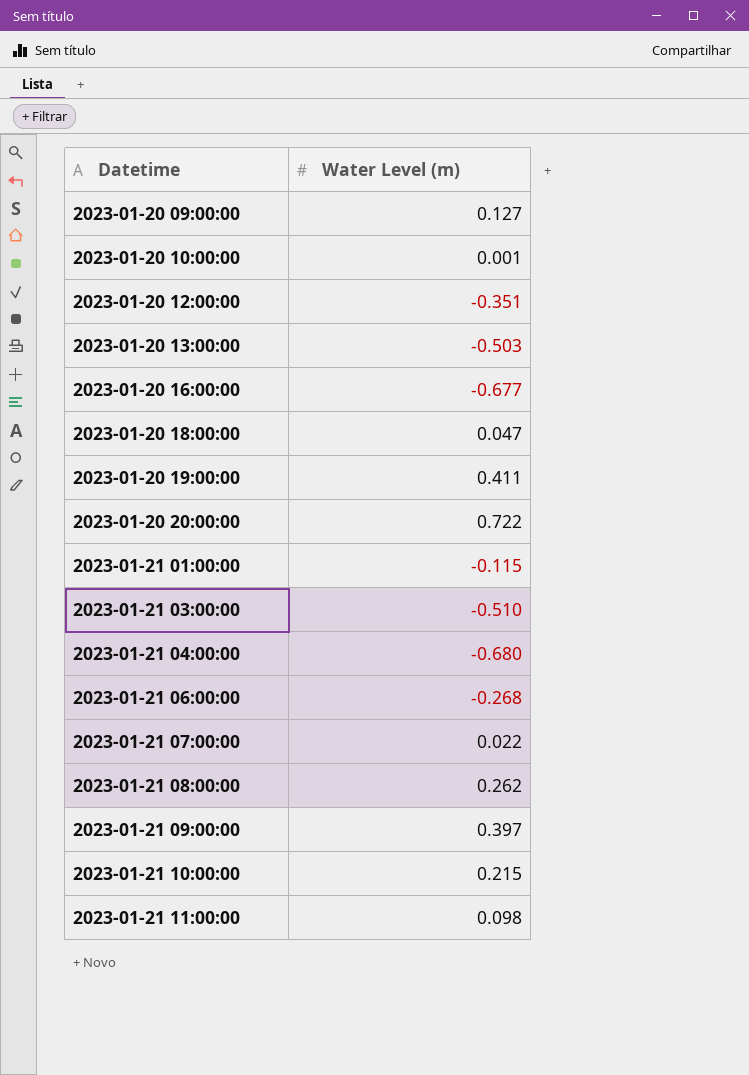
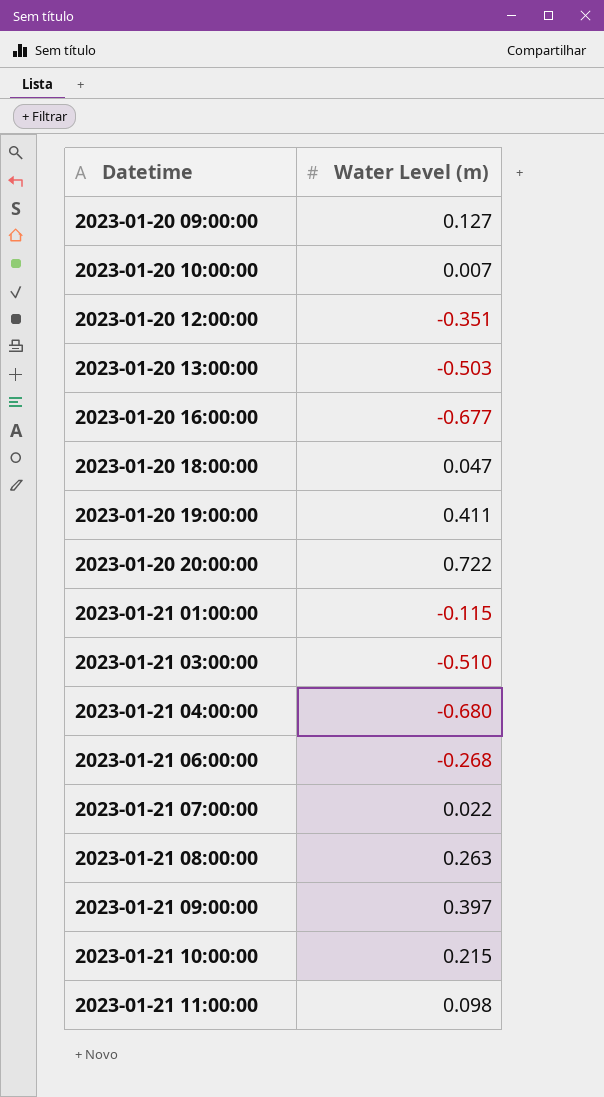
2023-01-20 10:00:00 | Water Level (m): 0.001 -> 0.007
2023-01-21 08:00:00 | Water Level (m): 0.262 -> 0.263

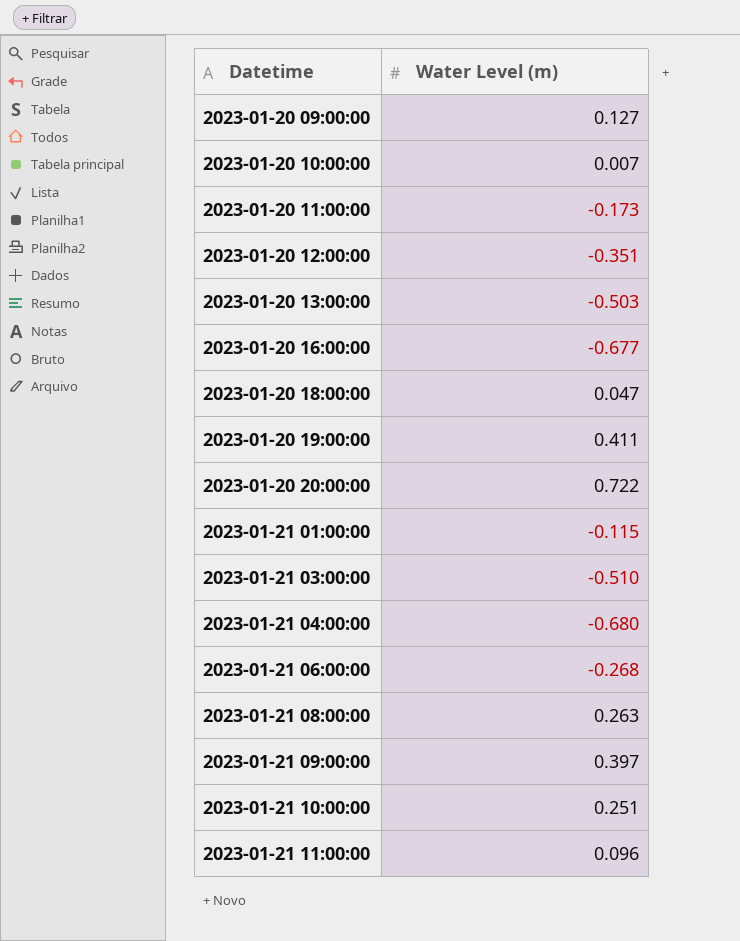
row 2023-01-21 07:00:00: 0.022 -> none
row 2023-01-20 11:00:00: none -> -0.173
2023-01-21 10:00:00 | Water Level (m): 0.215 -> 0.251
2023-01-21 11:00:00 | Water Level (m): 0.098 -> 0.096

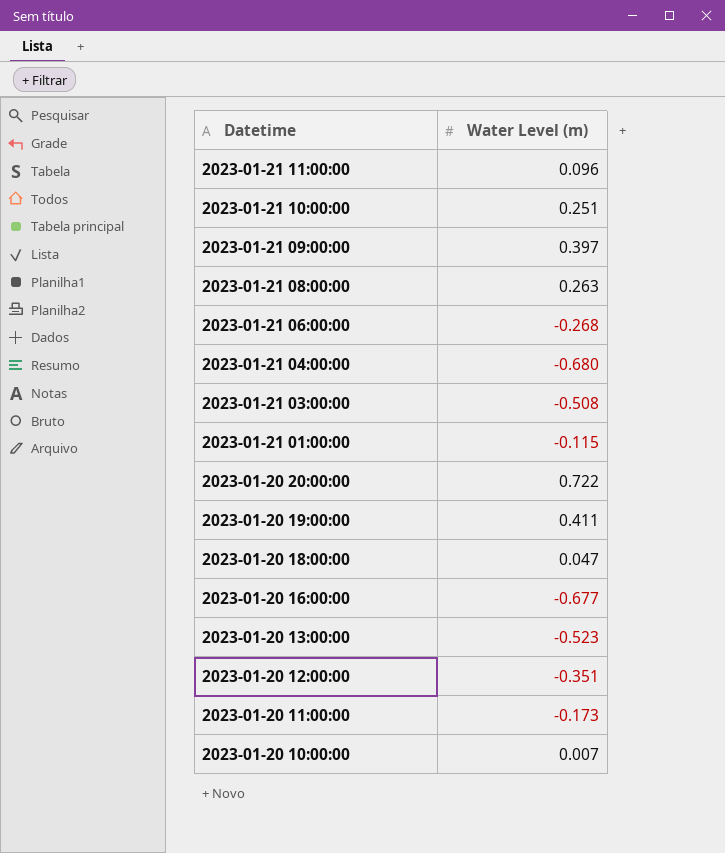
row order: Datetime ascending -> Datetime descending
row 2023-01-20 09:00:00: 0.127 -> none
2023-01-21 03:00:00 | Water Level (m): -0.510 -> -0.508
2023-01-20 13:00:00 | Water Level (m): -0.503 -> -0.523

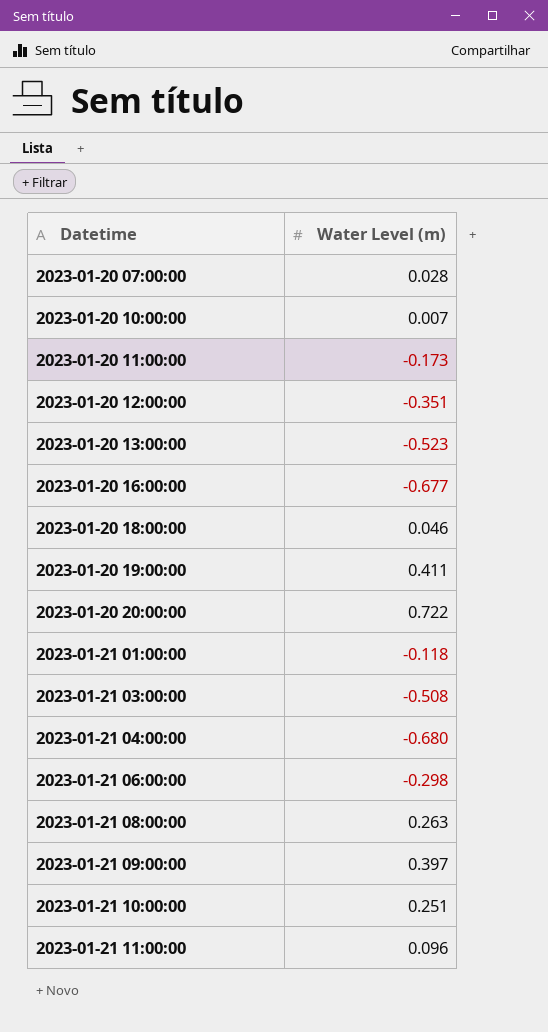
row order: Datetime descending -> Datetime ascending
row 2023-01-20 07:00:00: none -> 0.028
2023-01-20 18:00:00 | Water Level (m): 0.047 -> 0.046
2023-01-21 01:00:00 | Water Level (m): -0.115 -> -0.118
2023-01-21 06:00:00 | Water Level (m): -0.268 -> -0.298

